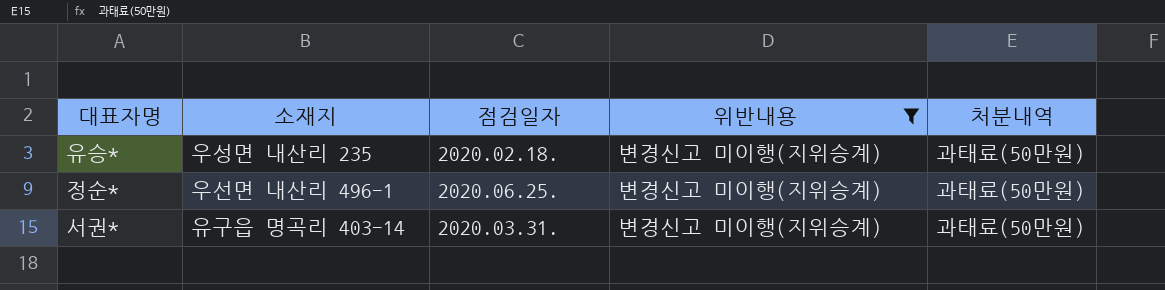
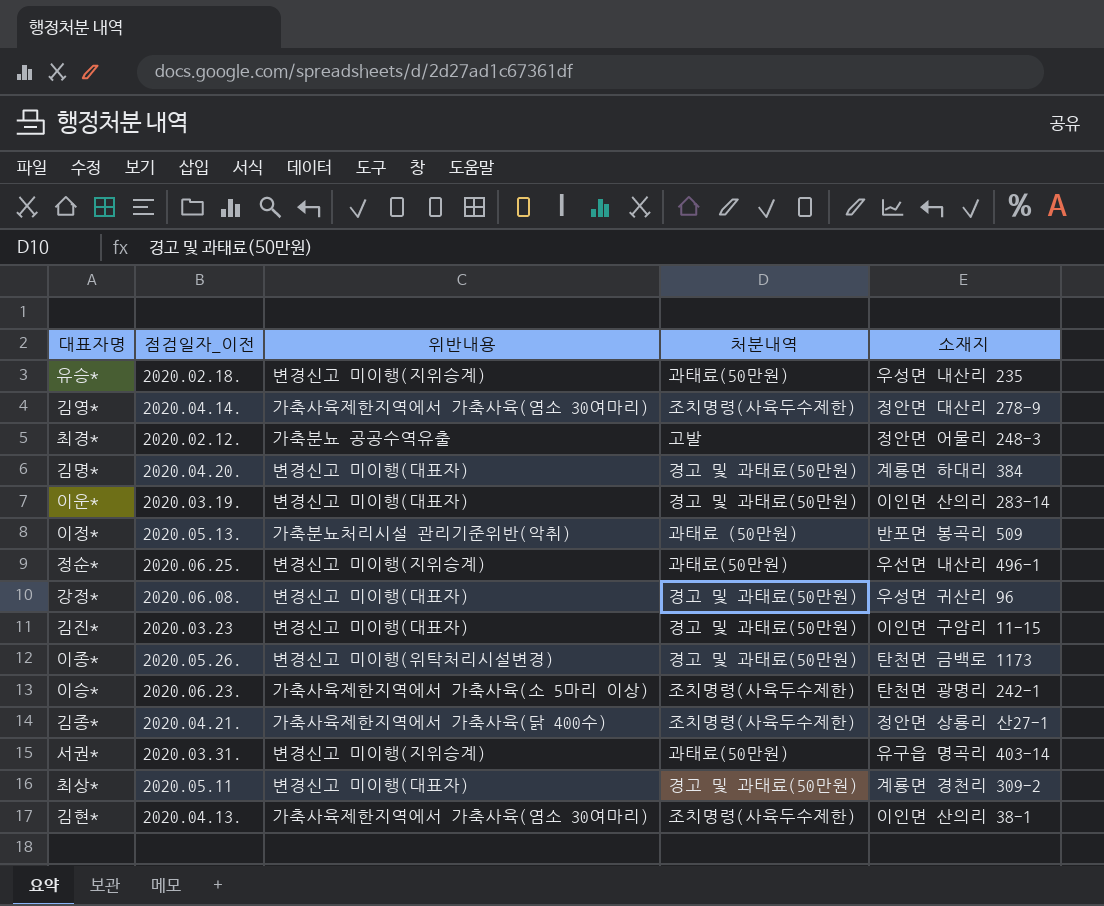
filter: 위반내용 = 변경신고 미이행(지위승계) -> none
column name: 점검일자 -> 점검일자_이전
column 소재지 | position: 2 -> 5

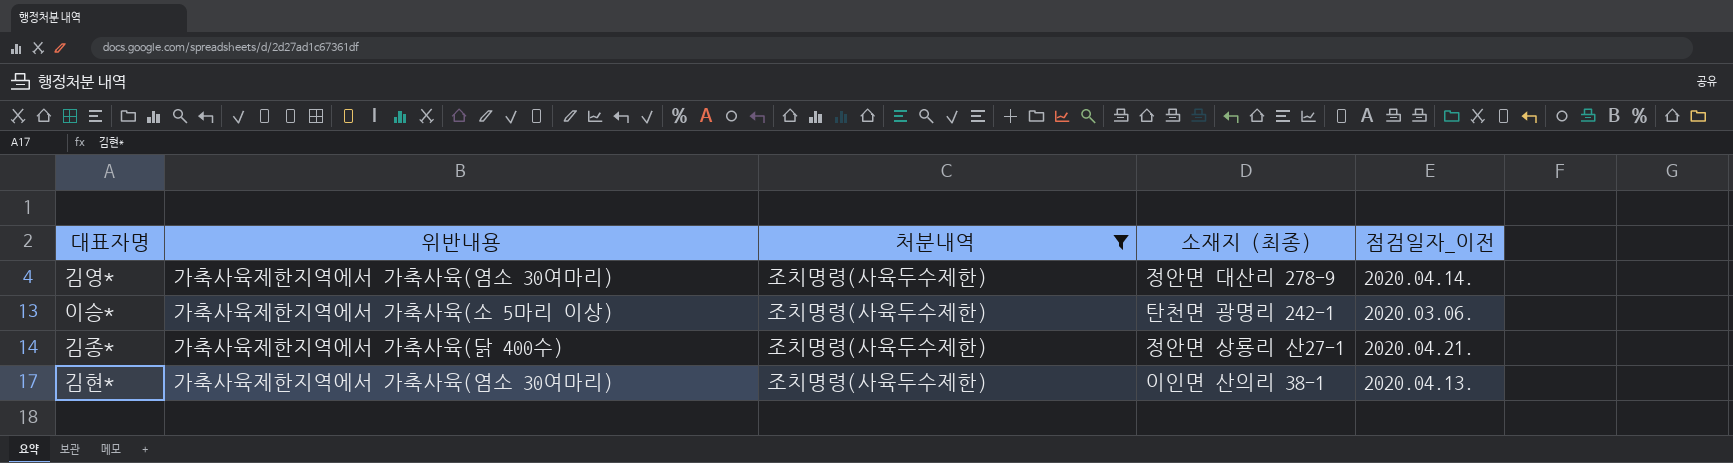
filter: none -> 처분내역 = 조치명령(사육두수제한)
column name: 소재지 -> 소재지 (최종)
column 점검일자_이전 | position: 2 -> 5
이승* | 점검일자_이전: 2020.06.23. -> 2020.03.06.

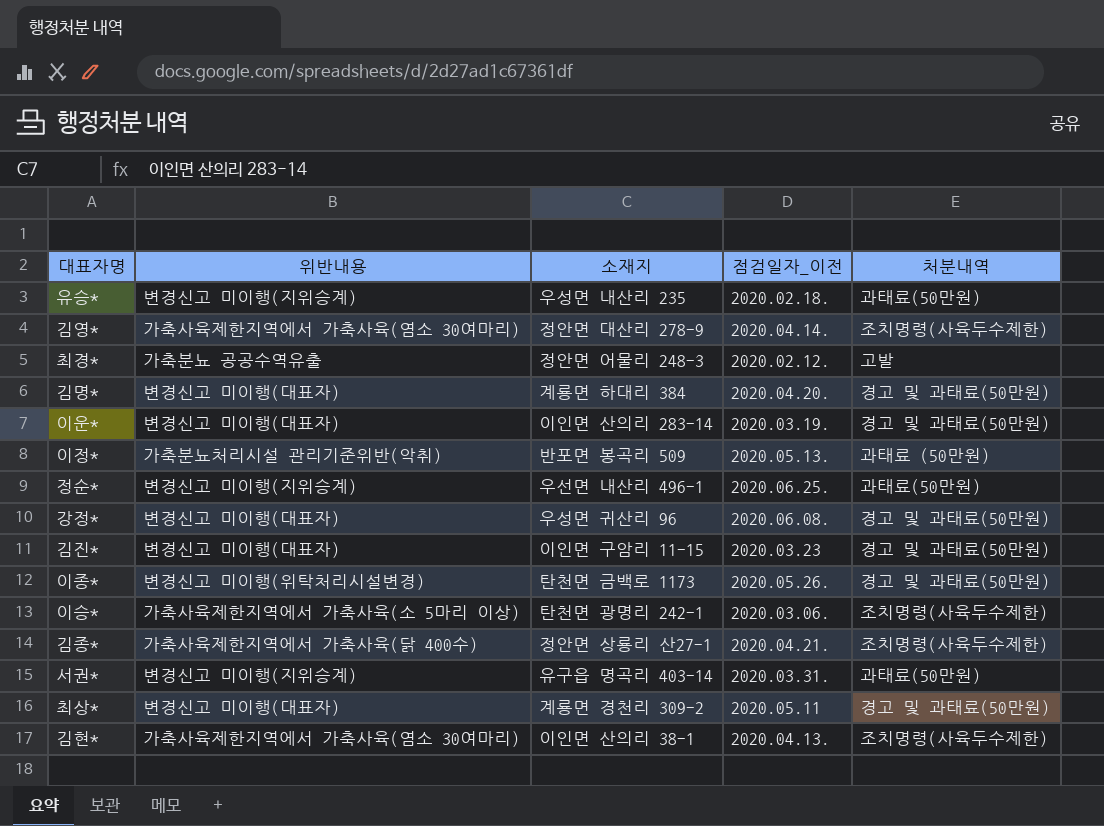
filter: 처분내역 = 조치명령(사육두수제한) -> none
column name: 소재지 (최종) -> 소재지
column 처분내역 | position: 3 -> 5

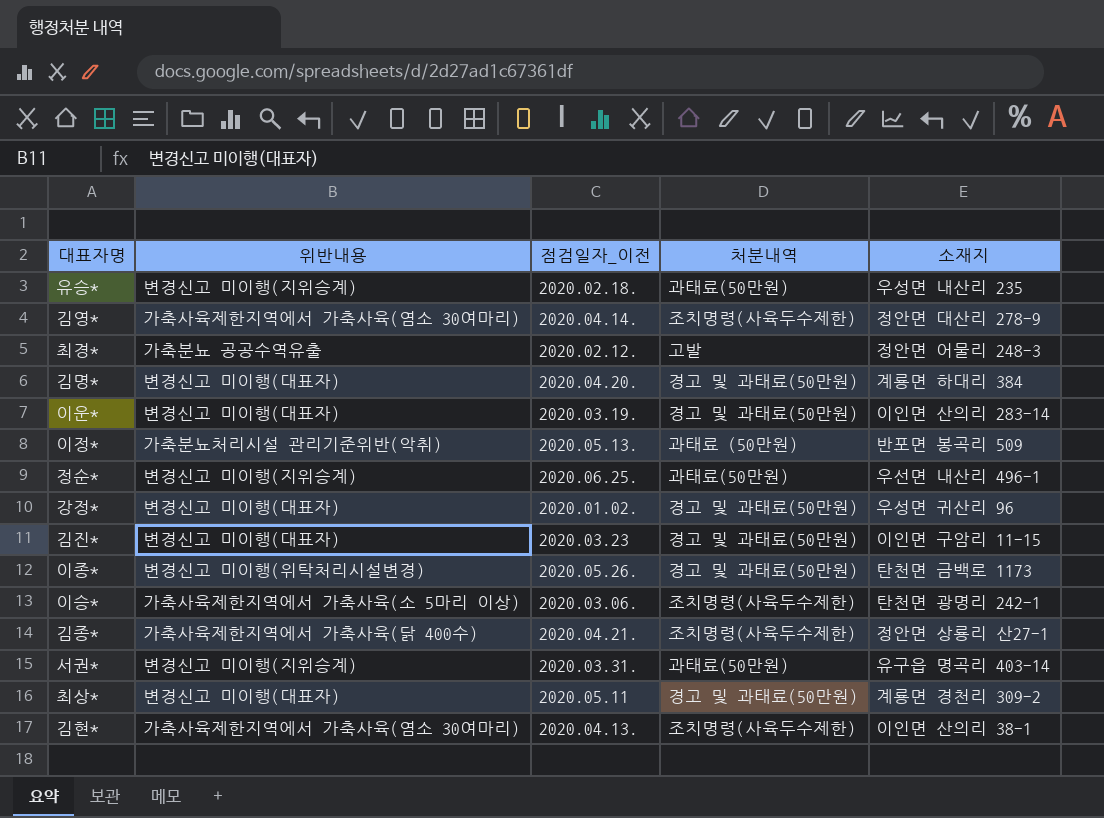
column 소재지 | position: 3 -> 5
강정* | 점검일자_이전: 2020.06.08. -> 2020.01.02.

